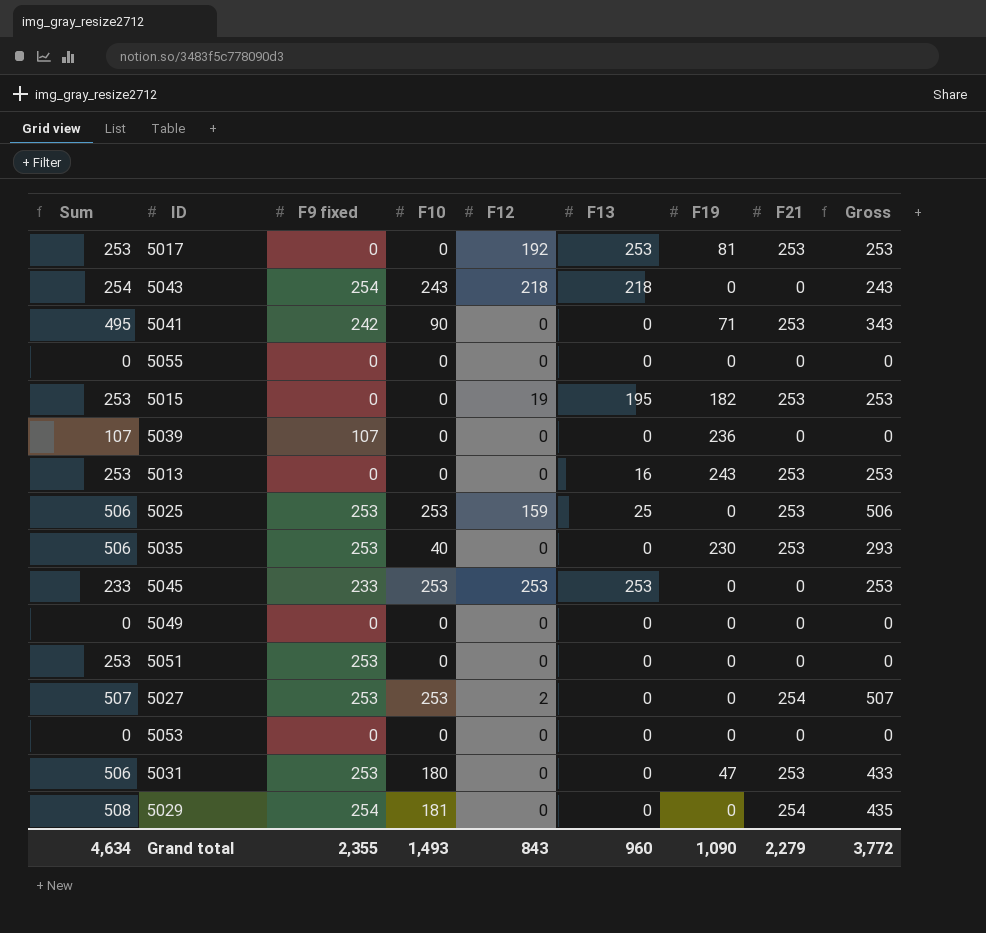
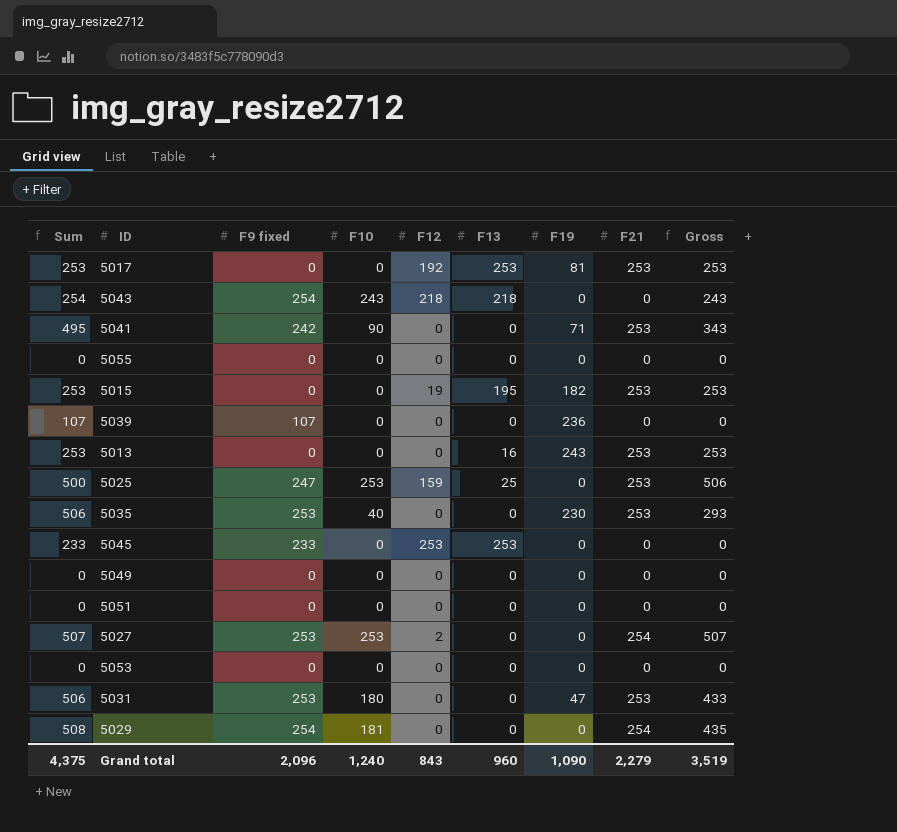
5025 | Sum: 506 -> 500
5025 | F9 fixed: 253 -> 247
5045 | F10: 253 -> 0
5045 | Gross: 253 -> 0
5051 | Sum: 253 -> 0
5051 | F9 fixed: 253 -> 0
Grand total | Sum: 4,634 -> 4,375
Grand total | F9 fixed: 2,355 -> 2,096
Grand total | F10: 1,493 -> 1,240
Grand total | Gross: 3,772 -> 3,519

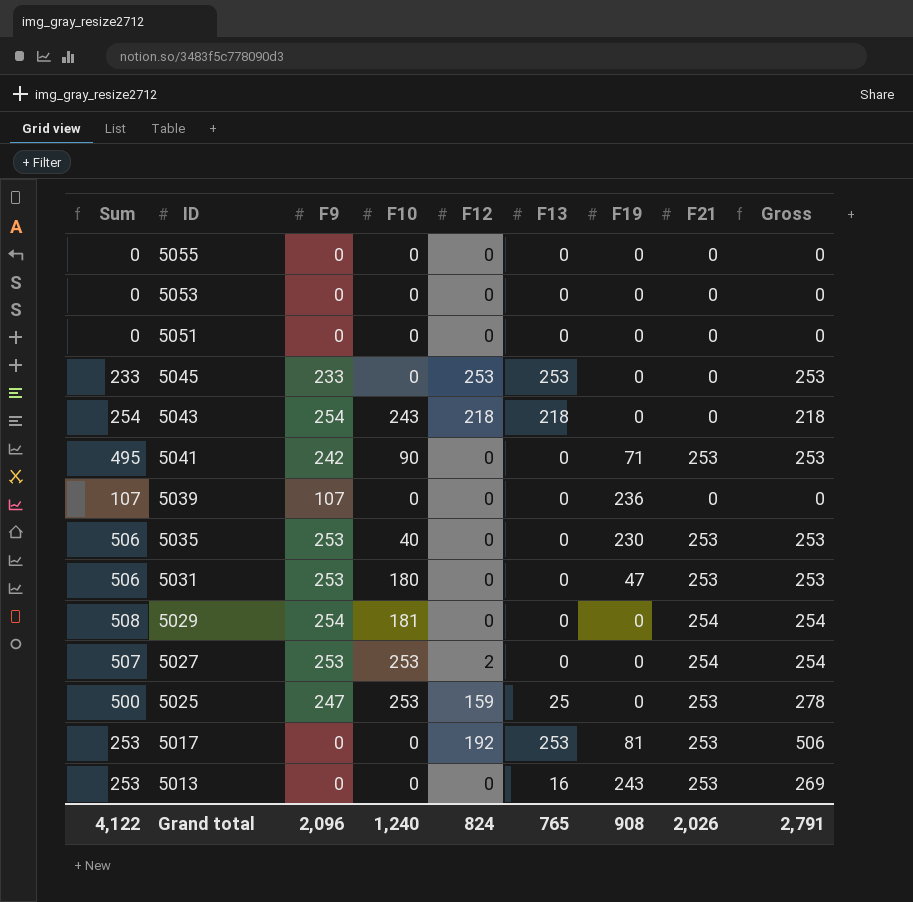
row order: none -> ID descending
column name: F9 fixed -> F9
column Gross | formula: [F10] + [F21] -> [F13] + [F21]
row 5015: 253 | 0 | 0 | 19 | 195 | 182 | 253 | 253 -> none
row 5049: 0 | 0 | 0 | 0 | 0 | 0 | 0 | 0 -> none
Grand total | Sum: 4,375 -> 4,122
Grand total | F12: 843 -> 824
Grand total | F13: 960 -> 765
Grand total | F19: 1,090 -> 908
Grand total | F21: 2,279 -> 2,026
Grand total | Gross: 3,519 -> 2,791

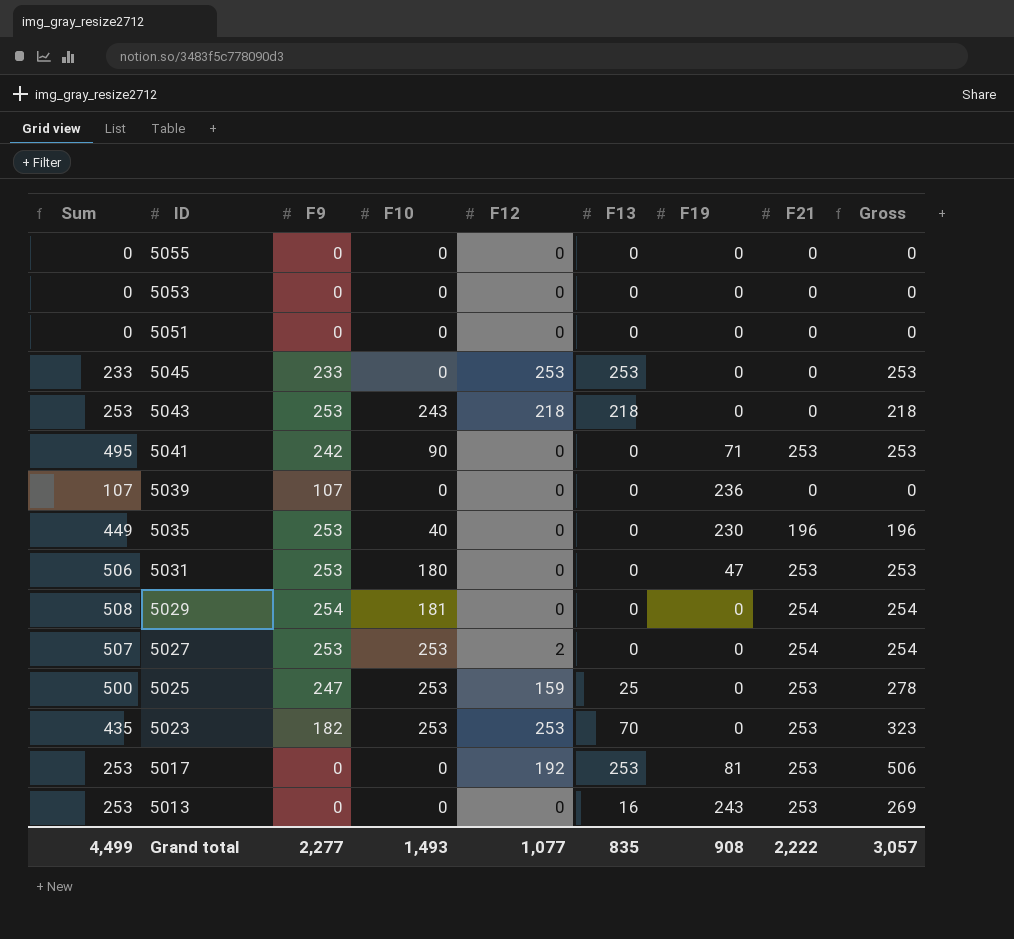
5043 | Sum: 254 -> 253
5043 | F9: 254 -> 253
5035 | Sum: 506 -> 449
5035 | F21: 253 -> 196
5035 | Gross: 253 -> 196
row 5023: none -> 435 | 182 | 253 | 253 | 70 | 0 | 253 | 323
Grand total | Sum: 4,122 -> 4,499
Grand total | F9: 2,096 -> 2,277
Grand total | F10: 1,240 -> 1,493
Grand total | F12: 824 -> 1,077
Grand total | F13: 765 -> 835
Grand total | F21: 2,026 -> 2,222
Grand total | Gross: 2,791 -> 3,057

